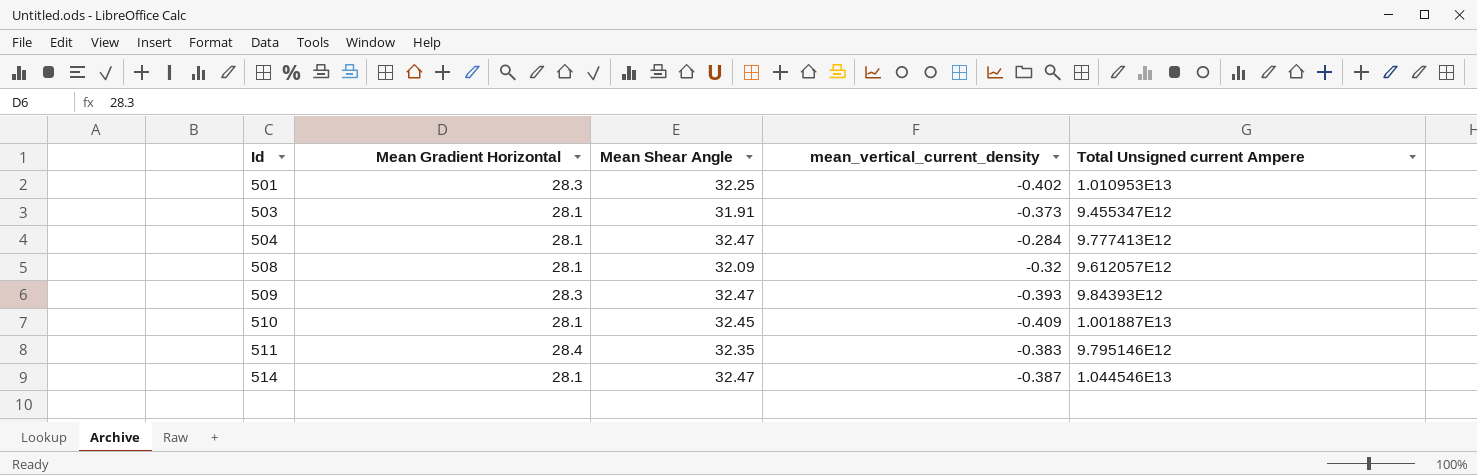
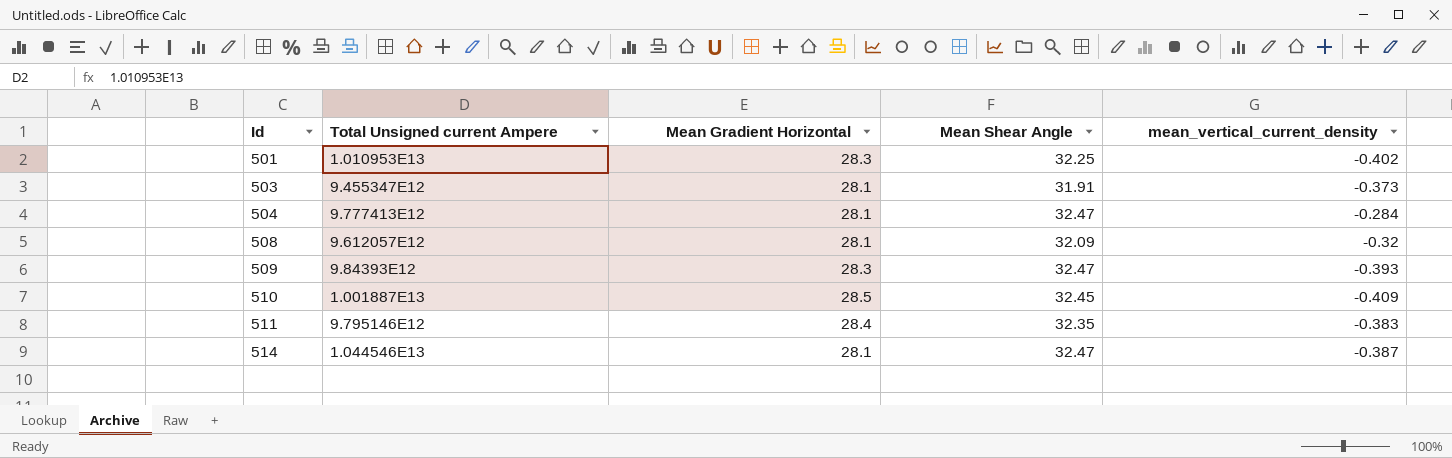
column Total Unsigned current Ampere | position: 5 -> 2
510 | Mean Gradient Horizontal: 28.1 -> 28.5

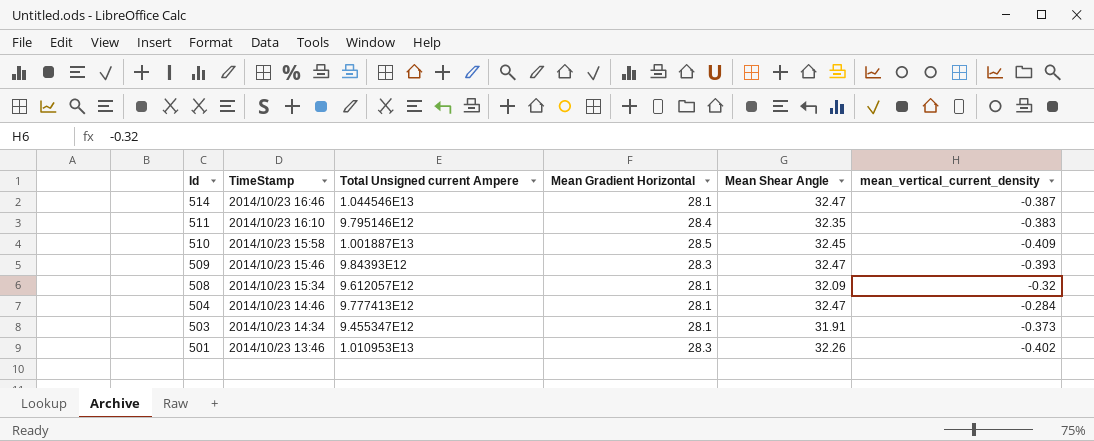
row order: Id ascending -> Id descending
column TimeStamp | position: none -> 2
501 | Mean Shear Angle: 32.25 -> 32.26

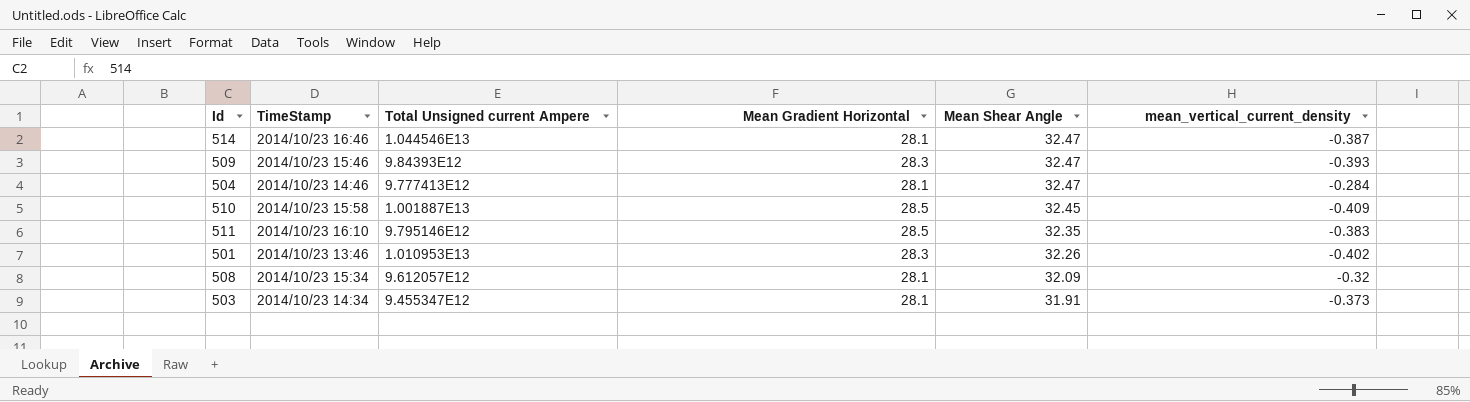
row order: Id descending -> Mean Shear Angle descending
511 | Mean Gradient Horizontal: 28.4 -> 28.5

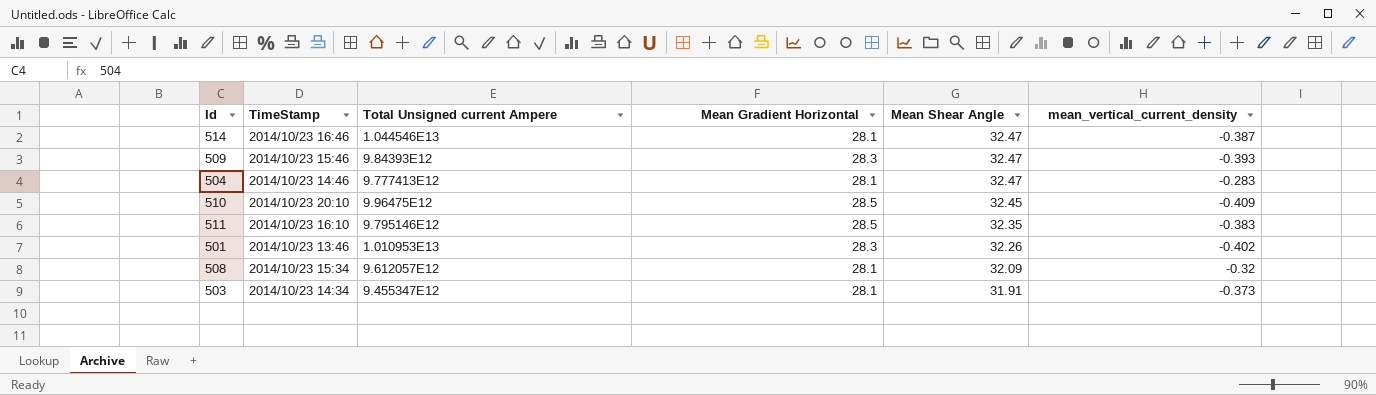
504 | mean_vertical_current_density: -0.284 -> -0.283
510 | TimeStamp: 2014/10/23 15:58 -> 2014/10/23 20:10
510 | Total Unsigned current Ampere: 1.001887E13 -> 9.96475E12

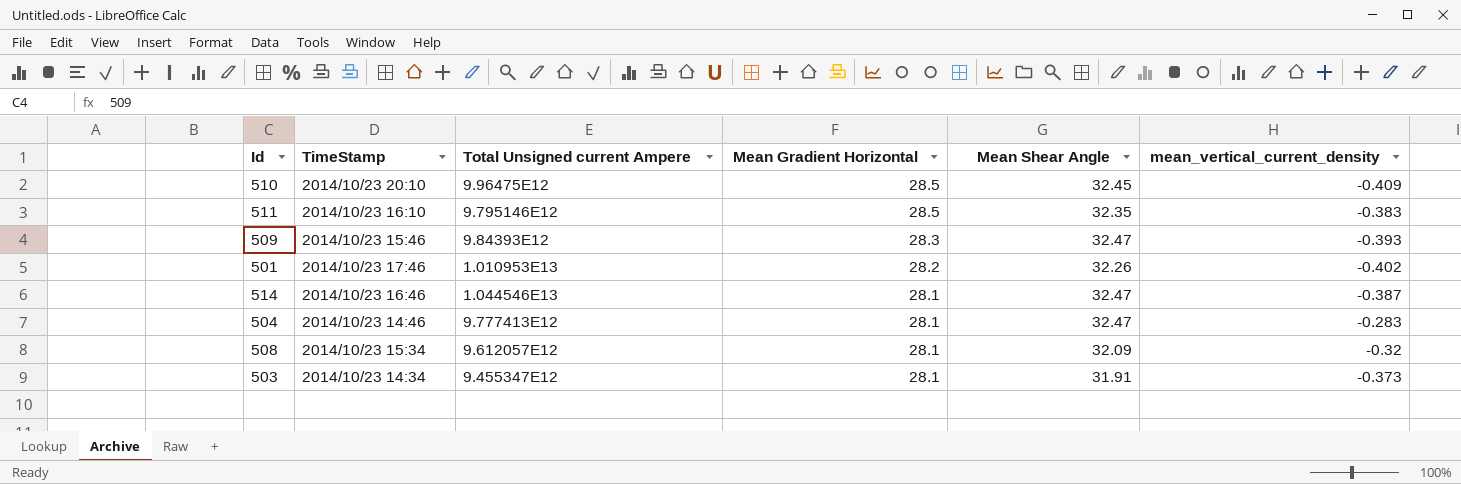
row order: Mean Shear Angle descending -> Mean Gradient Horizontal descending
501 | TimeStamp: 2014/10/23 13:46 -> 2014/10/23 17:46
501 | Mean Gradient Horizontal: 28.3 -> 28.2

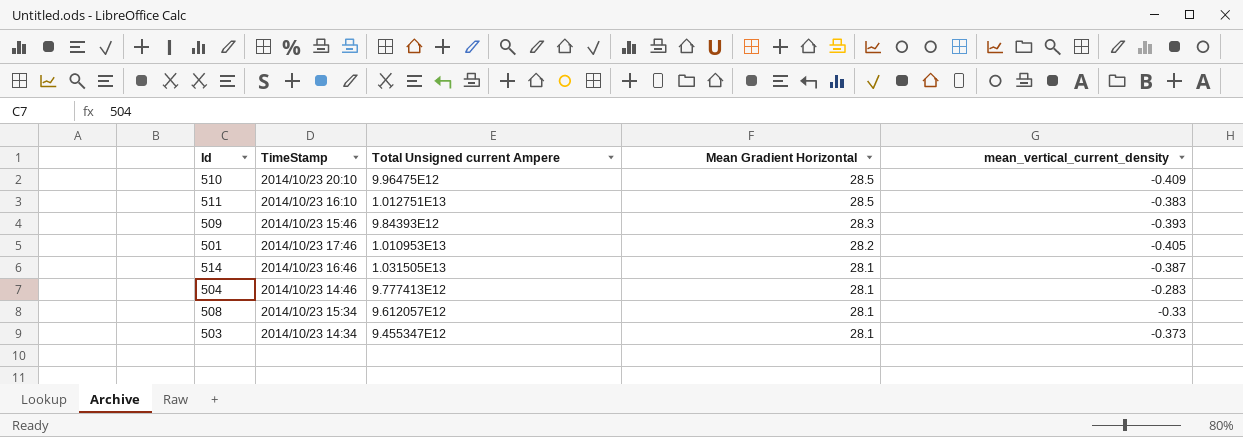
column Mean Shear Angle | position: 5 -> none
511 | Total Unsigned current Ampere: 9.795146E12 -> 1.012751E13
501 | mean_vertical_current_density: -0.402 -> -0.405
514 | Total Unsigned current Ampere: 1.044546E13 -> 1.031505E13
508 | mean_vertical_current_density: -0.32 -> -0.33

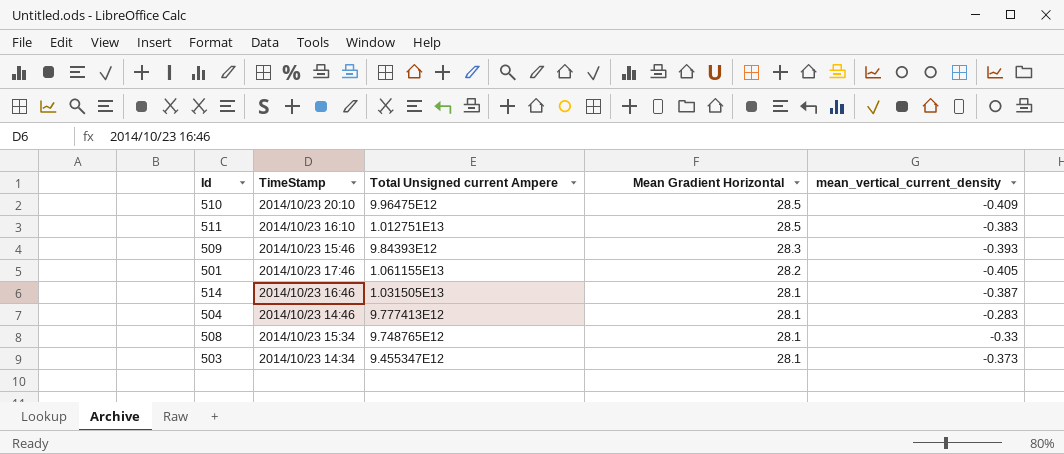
501 | Total Unsigned current Ampere: 1.010953E13 -> 1.061155E13
508 | Total Unsigned current Ampere: 9.612057E12 -> 9.748765E12

